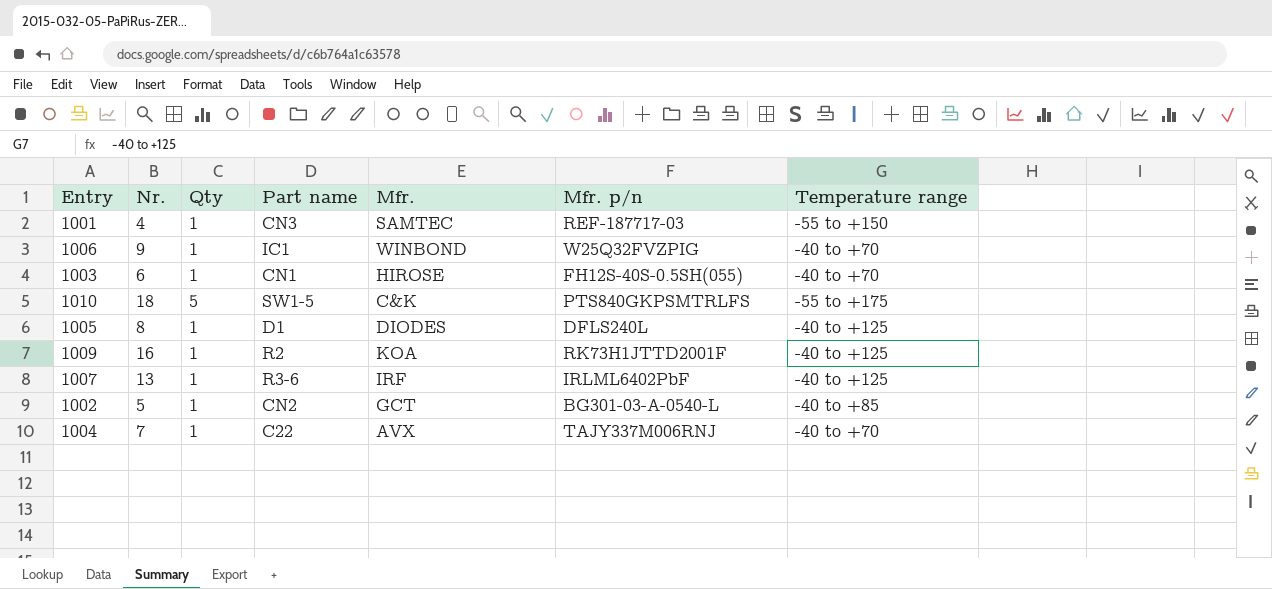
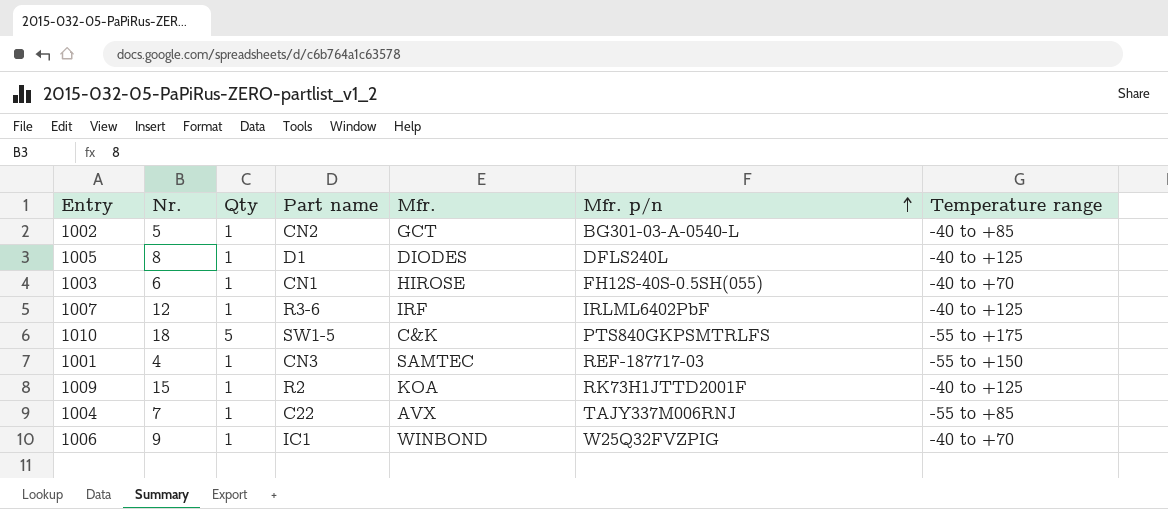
row order: none -> Mfr. p/n ascending
1007 | Nr.: 13 -> 12
1009 | Nr.: 16 -> 15
1004 | Temperature range: -40 to +70 -> -55 to +85

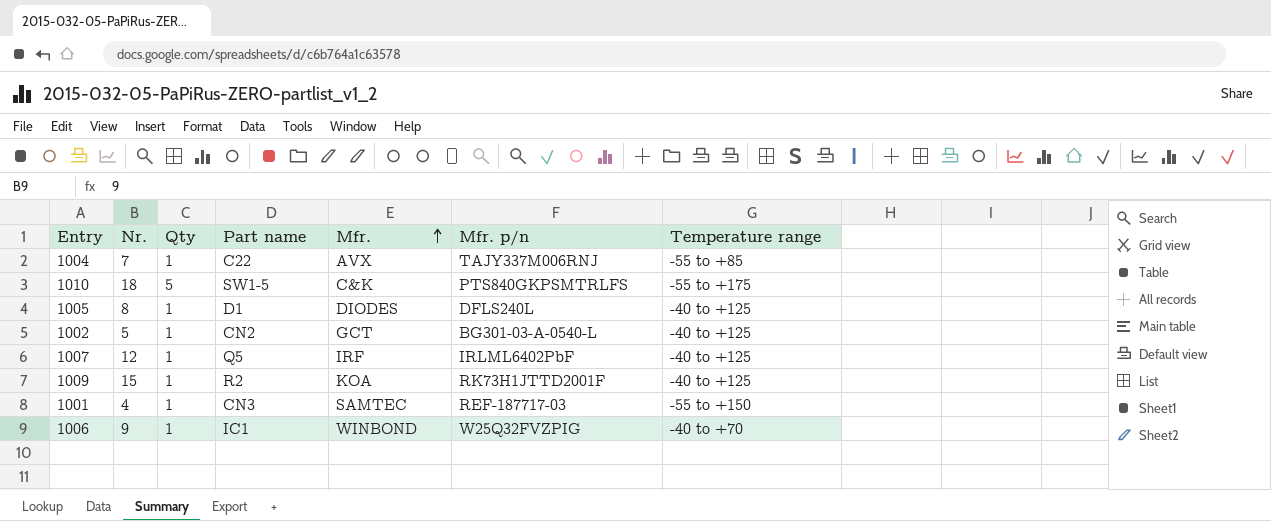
row order: Mfr. p/n ascending -> Mfr. ascending
row 1003: 6 | 1 | CN1 | HIROSE | FH12S-40S-0.5SH(055) | -40 to +70 -> none
1002 | Temperature range: -40 to +85 -> -40 to +125
1007 | Part name: R3-6 -> Q5

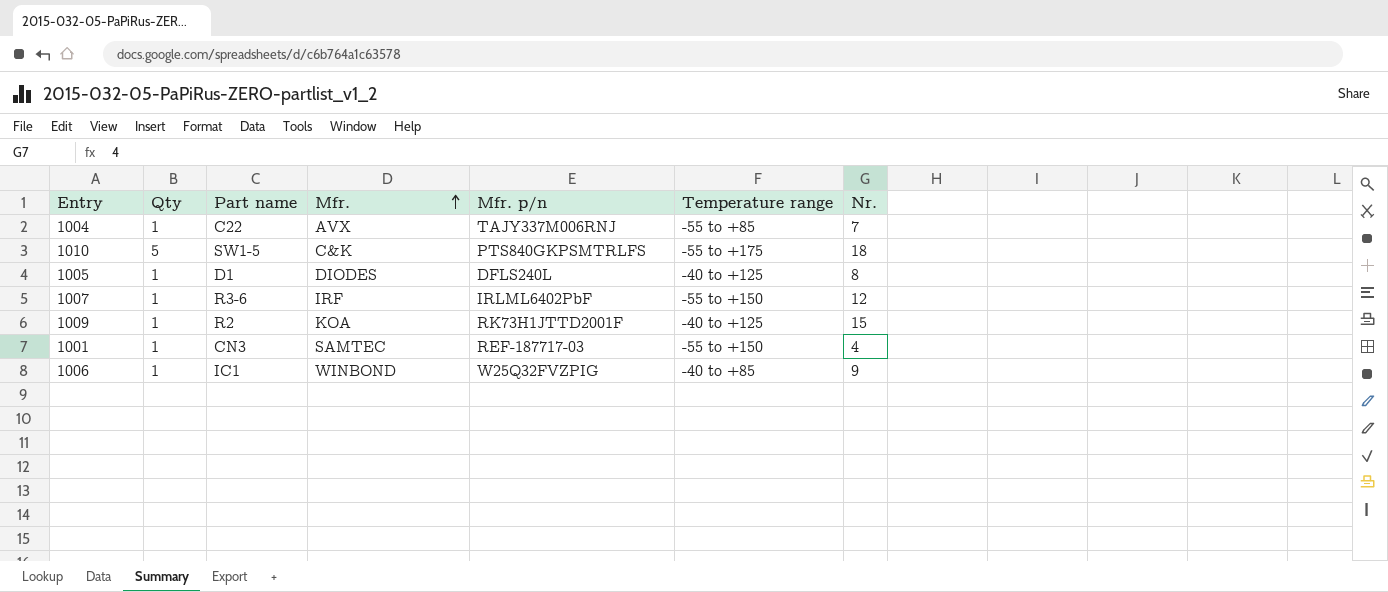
column Nr. | position: 2 -> 7
row 1002: 5 | 1 | CN2 | GCT | BG301-03-A-0540-L | -40 to +125 -> none
1007 | Part name: Q5 -> R3-6
1007 | Temperature range: -40 to +125 -> -55 to +150
1006 | Temperature range: -40 to +70 -> -40 to +85

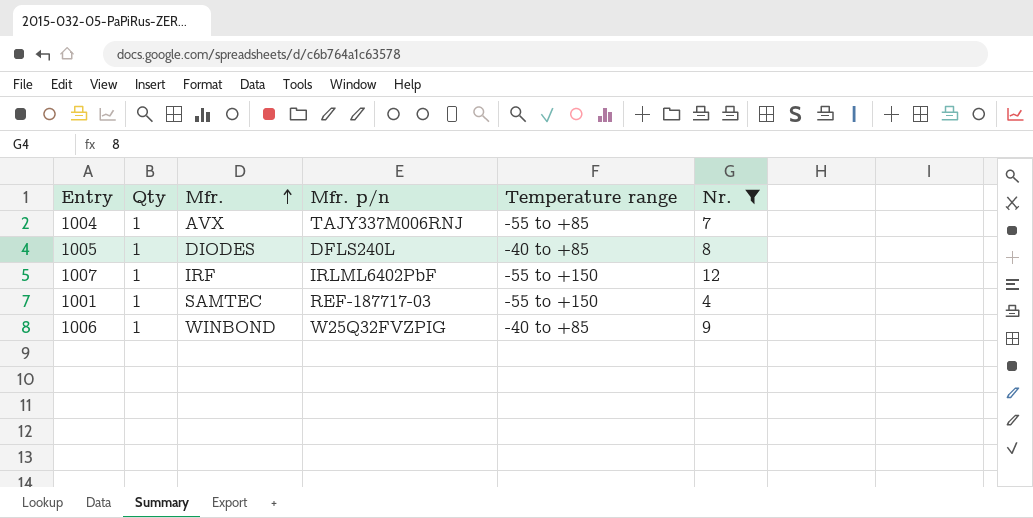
filter: none -> Nr. <= 12
column Part name | position: 3 -> none
1005 | Temperature range: -40 to +125 -> -40 to +85

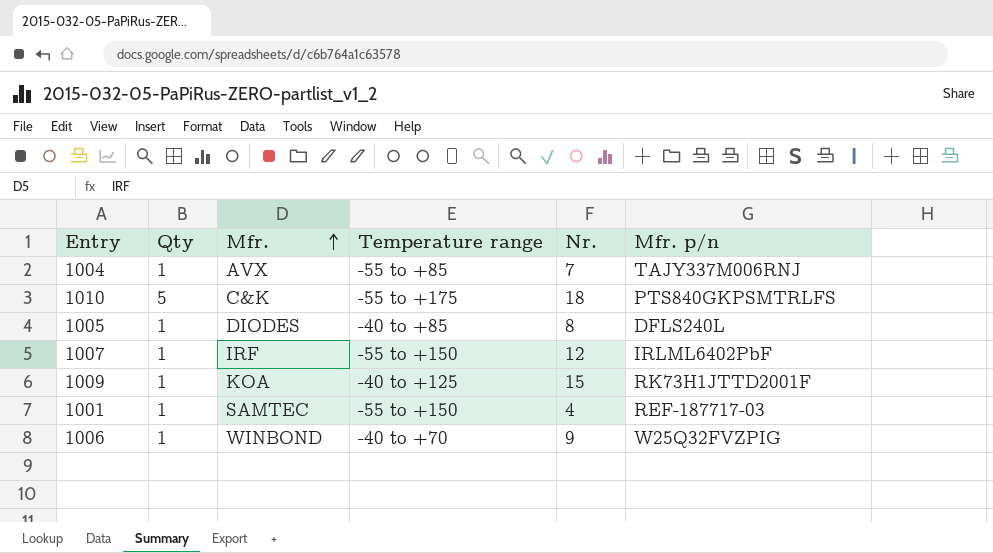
filter: Nr. <= 12 -> none
column Mfr. p/n | position: 4 -> 6
1006 | Temperature range: -40 to +85 -> -40 to +70

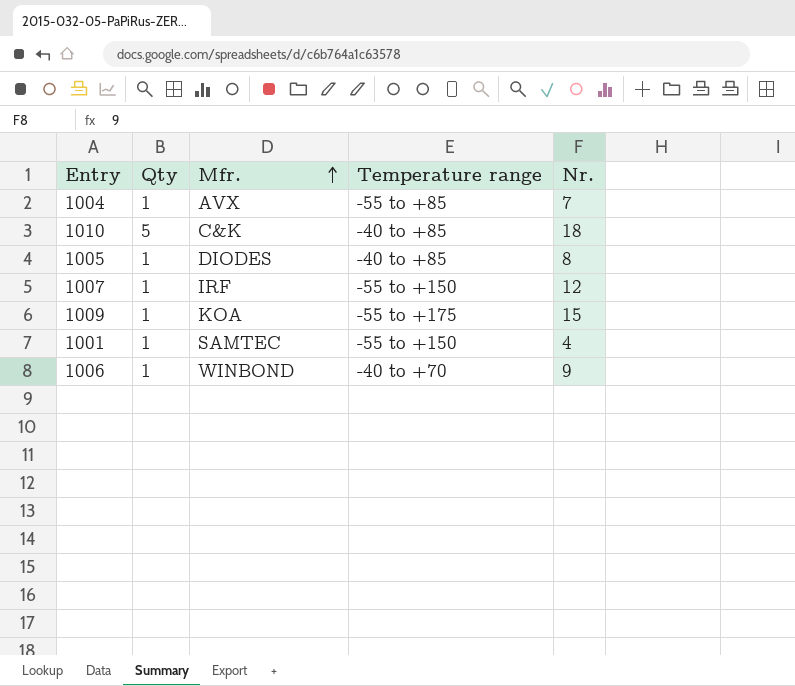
column Mfr. p/n | position: 6 -> none
1010 | Temperature range: -55 to +175 -> -40 to +85
1009 | Temperature range: -40 to +125 -> -55 to +175

